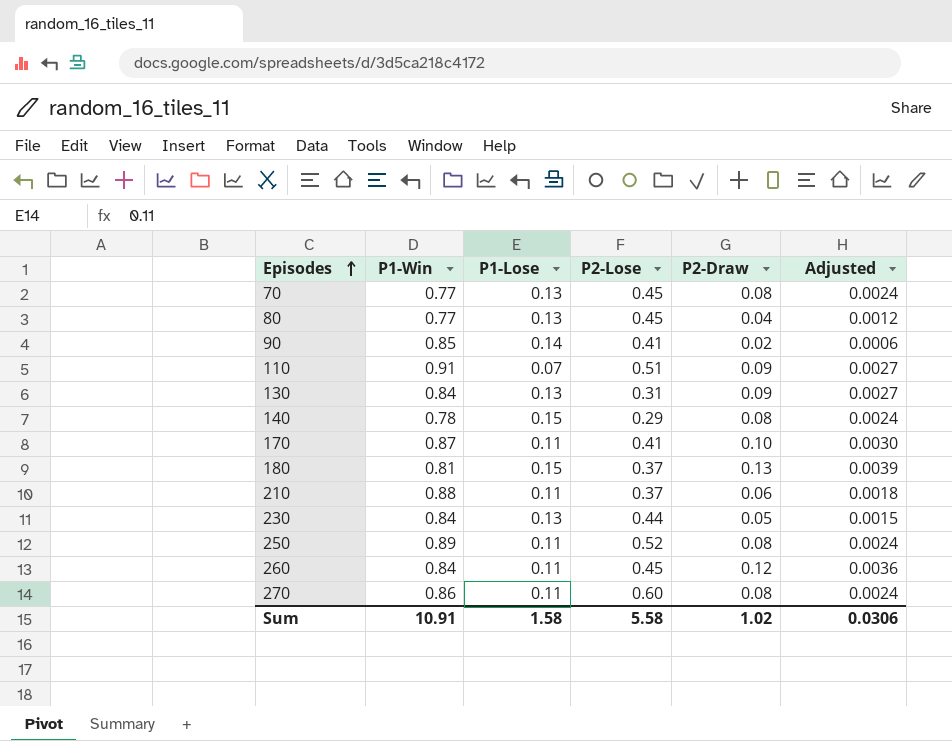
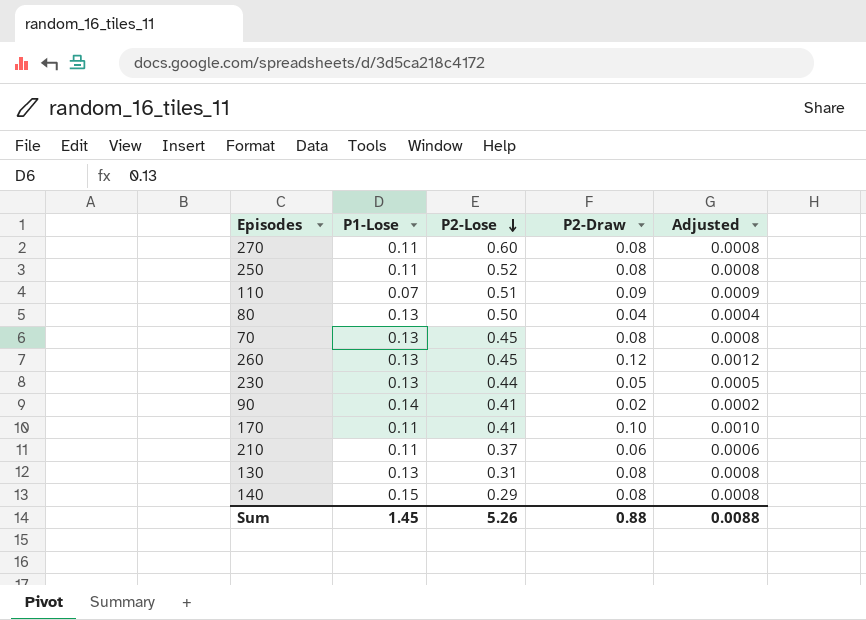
row order: Episodes ascending -> P2-Lose descending
column P1-Win | position: 2 -> none
column Adjusted | formula: [P2-Draw] * 0.03 -> [P2-Draw] * 0.01
row 180: 0.81 | 0.15 | 0.37 | 0.13 | 0.0039 -> none
80 | P2-Lose: 0.45 -> 0.50
260 | P1-Lose: 0.11 -> 0.13
130 | P2-Draw: 0.09 -> 0.08
Sum | P1-Lose: 1.58 -> 1.45
Sum | P2-Lose: 5.58 -> 5.26
Sum | P2-Draw: 1.02 -> 0.88
Sum | Adjusted: 0.0306 -> 0.0088

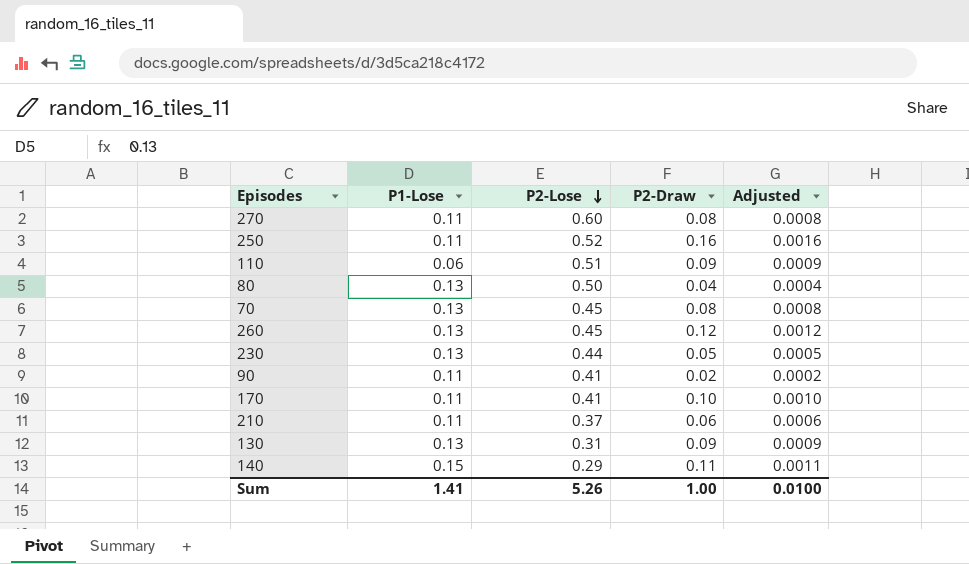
250 | P2-Draw: 0.08 -> 0.16
250 | Adjusted: 0.0008 -> 0.0016
110 | P1-Lose: 0.07 -> 0.06
90 | P1-Lose: 0.14 -> 0.11
130 | P2-Draw: 0.08 -> 0.09
130 | Adjusted: 0.0008 -> 0.0009
140 | P2-Draw: 0.08 -> 0.11
140 | Adjusted: 0.0008 -> 0.0011
Sum | P1-Lose: 1.45 -> 1.41
Sum | P2-Draw: 0.88 -> 1.00
Sum | Adjusted: 0.0088 -> 0.0100

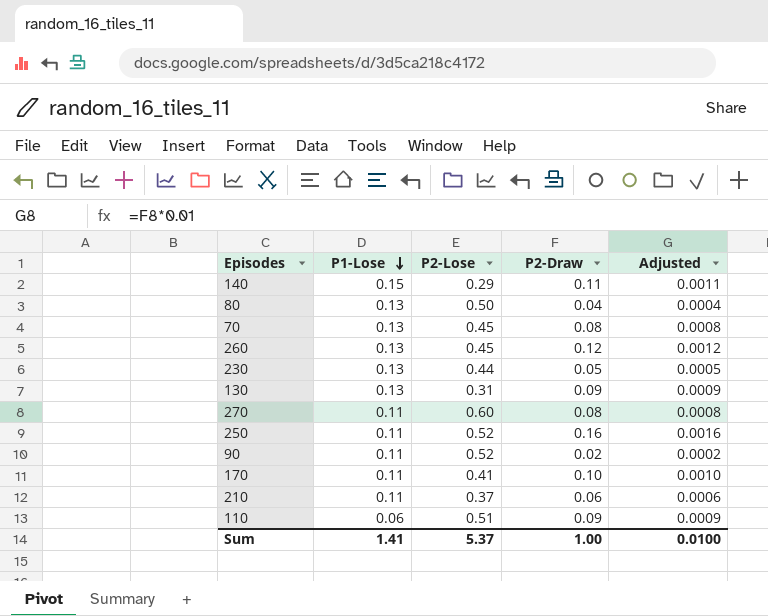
row order: P2-Lose descending -> P1-Lose descending
90 | P2-Lose: 0.41 -> 0.52
Sum | P2-Lose: 5.26 -> 5.37

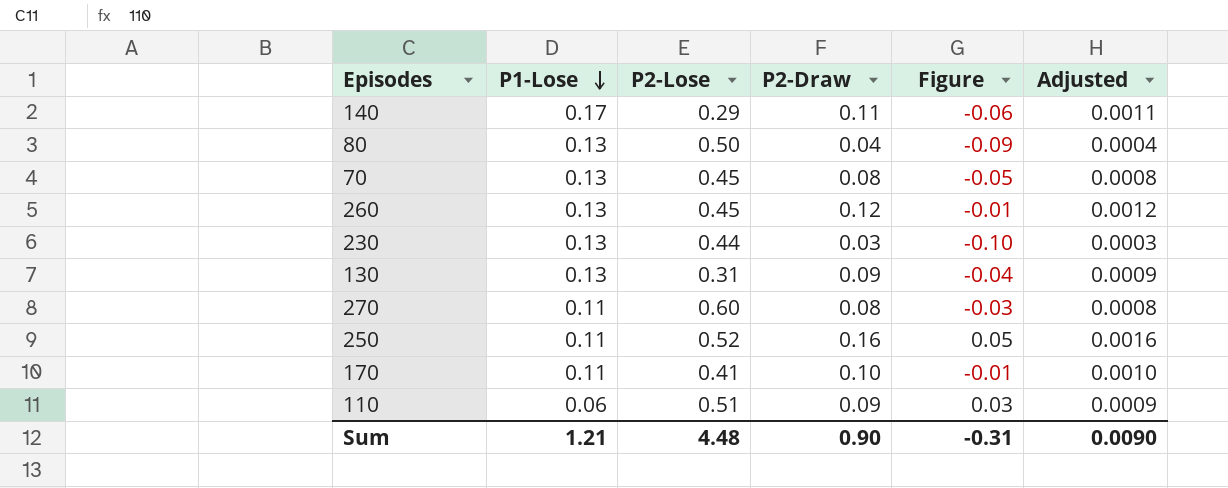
column Figure | formula: none -> [P2-Draw] - [P1-Lose]
row 90: 0.11 | 0.52 | 0.02 | 0.0002 -> none
row 210: 0.11 | 0.37 | 0.06 | 0.0006 -> none
140 | P1-Lose: 0.15 -> 0.17
230 | P2-Draw: 0.05 -> 0.03
230 | Adjusted: 0.0005 -> 0.0003
Sum | P1-Lose: 1.41 -> 1.21
Sum | P2-Lose: 5.37 -> 4.48
Sum | P2-Draw: 1.00 -> 0.90
Sum | Adjusted: 0.0100 -> 0.0090

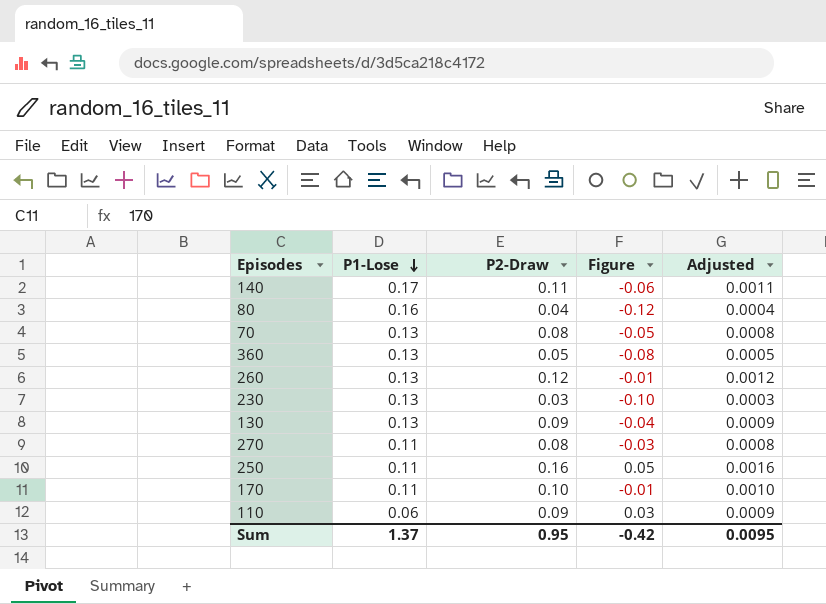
column P2-Lose | position: 3 -> none
80 | P1-Lose: 0.13 -> 0.16
80 | Figure: -0.09 -> -0.12
row 360: none -> 0.13 | 0.05 | -0.08 | 0.0005
Sum | P1-Lose: 1.21 -> 1.37
Sum | P2-Draw: 0.90 -> 0.95
Sum | Figure: -0.31 -> -0.42
Sum | Adjusted: 0.0090 -> 0.0095

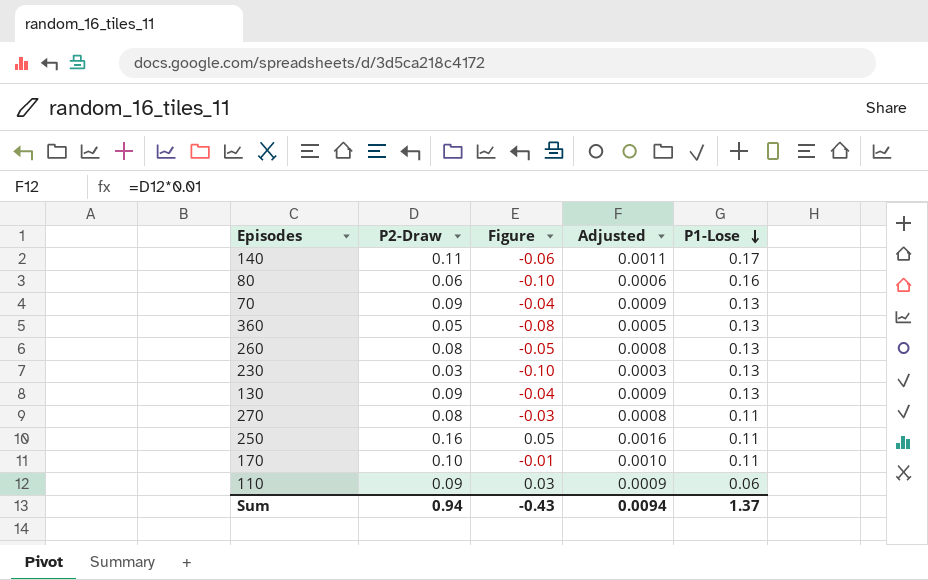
column P1-Lose | position: 2 -> 5
80 | P2-Draw: 0.04 -> 0.06
80 | Figure: -0.12 -> -0.10
80 | Adjusted: 0.0004 -> 0.0006
70 | P2-Draw: 0.08 -> 0.09
70 | Figure: -0.05 -> -0.04
70 | Adjusted: 0.0008 -> 0.0009
260 | P2-Draw: 0.12 -> 0.08
260 | Figure: -0.01 -> -0.05
260 | Adjusted: 0.0012 -> 0.0008
Sum | P2-Draw: 0.95 -> 0.94
Sum | Figure: -0.42 -> -0.43
Sum | Adjusted: 0.0095 -> 0.0094

